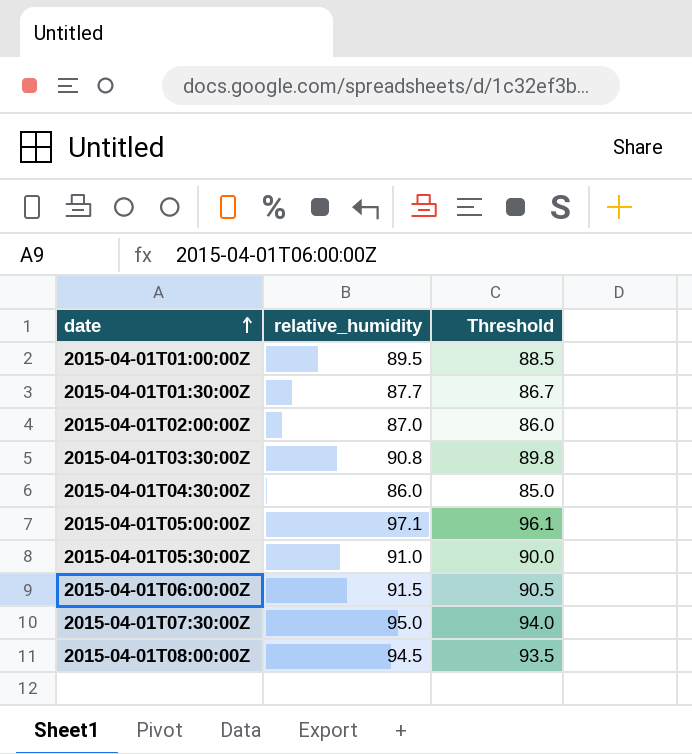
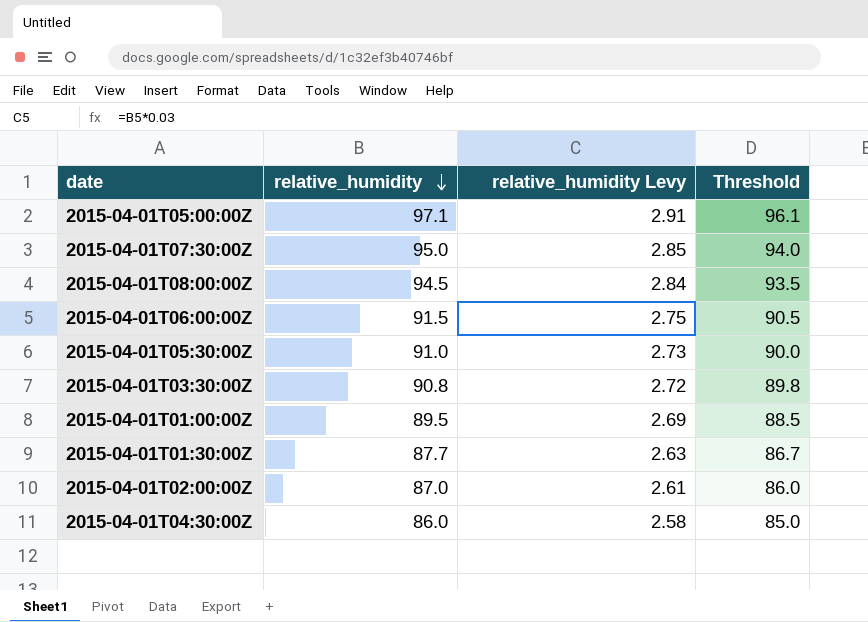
row order: date ascending -> relative_humidity descending
column relative_humidity Levy | formula: none -> [relative_humidity] * 0.03

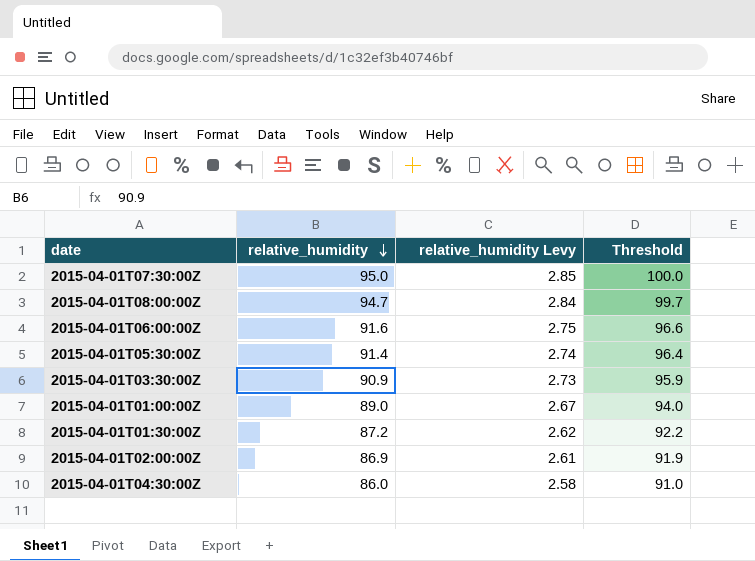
column Threshold | formula: [relative_humidity] - 1 -> [relative_humidity] + 5
row 2015-04-01T05:00:00Z: 97.1 | 2.91 | 96.1 -> none
2015-04-01T08:00:00Z | relative_humidity: 94.5 -> 94.7
2015-04-01T06:00:00Z | relative_humidity: 91.5 -> 91.6
2015-04-01T05:30:00Z | relative_humidity: 91.0 -> 91.4
2015-04-01T05:30:00Z | relative_humidity Levy: 2.73 -> 2.74
2015-04-01T03:30:00Z | relative_humidity: 90.8 -> 90.9
2015-04-01T03:30:00Z | relative_humidity Levy: 2.72 -> 2.73
2015-04-01T01:00:00Z | relative_humidity: 89.5 -> 89.0
2015-04-01T01:00:00Z | relative_humidity Levy: 2.69 -> 2.67
2015-04-01T01:30:00Z | relative_humidity: 87.7 -> 87.2
2015-04-01T01:30:00Z | relative_humidity Levy: 2.63 -> 2.62
2015-04-01T02:00:00Z | relative_humidity: 87.0 -> 86.9

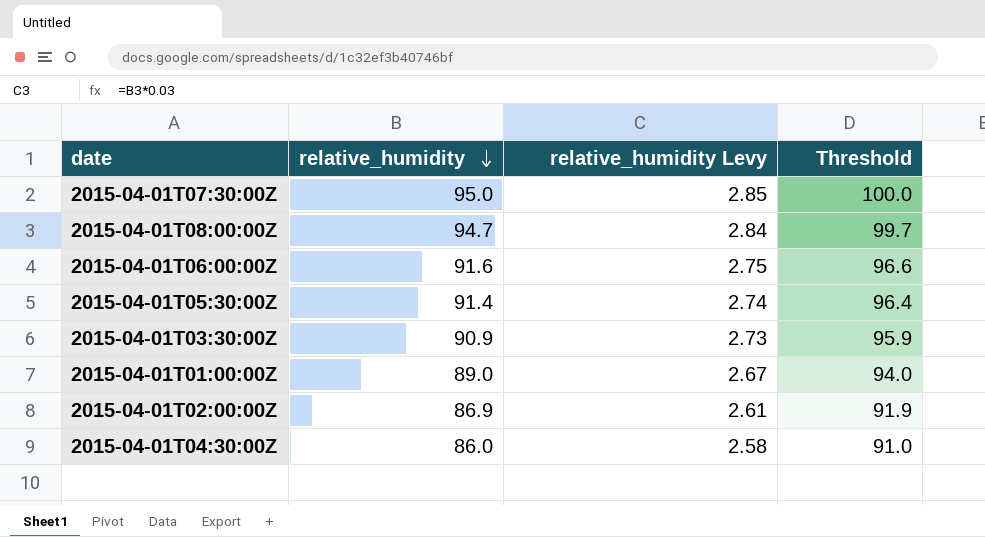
row 2015-04-01T01:30:00Z: 87.2 | 2.62 | 92.2 -> none

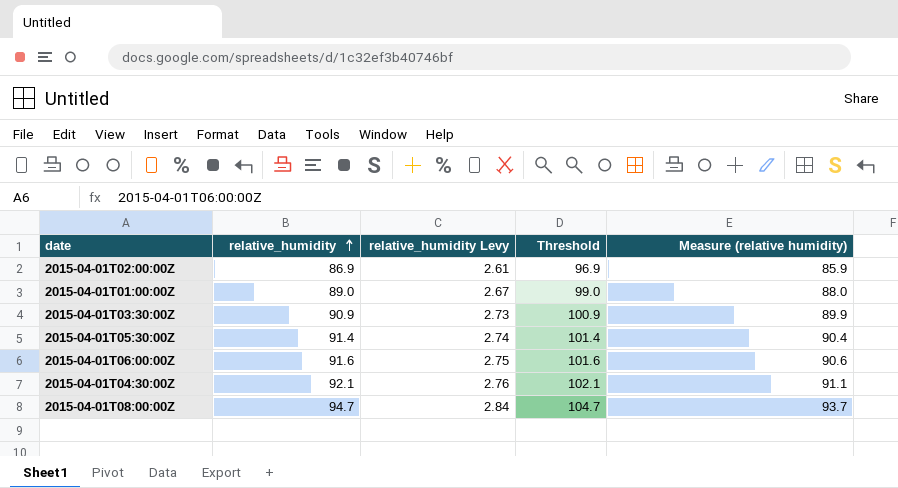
row order: relative_humidity descending -> relative_humidity ascending
column Threshold | formula: [relative_humidity] + 5 -> [relative_humidity] + 10
column Measure (relative humidity) | formula: none -> [relative_humidity] - 1
row 2015-04-01T07:30:00Z: 95.0 | 2.85 | 100.0 -> none
2015-04-01T04:30:00Z | relative_humidity: 86.0 -> 92.1
2015-04-01T04:30:00Z | relative_humidity Levy: 2.58 -> 2.76

